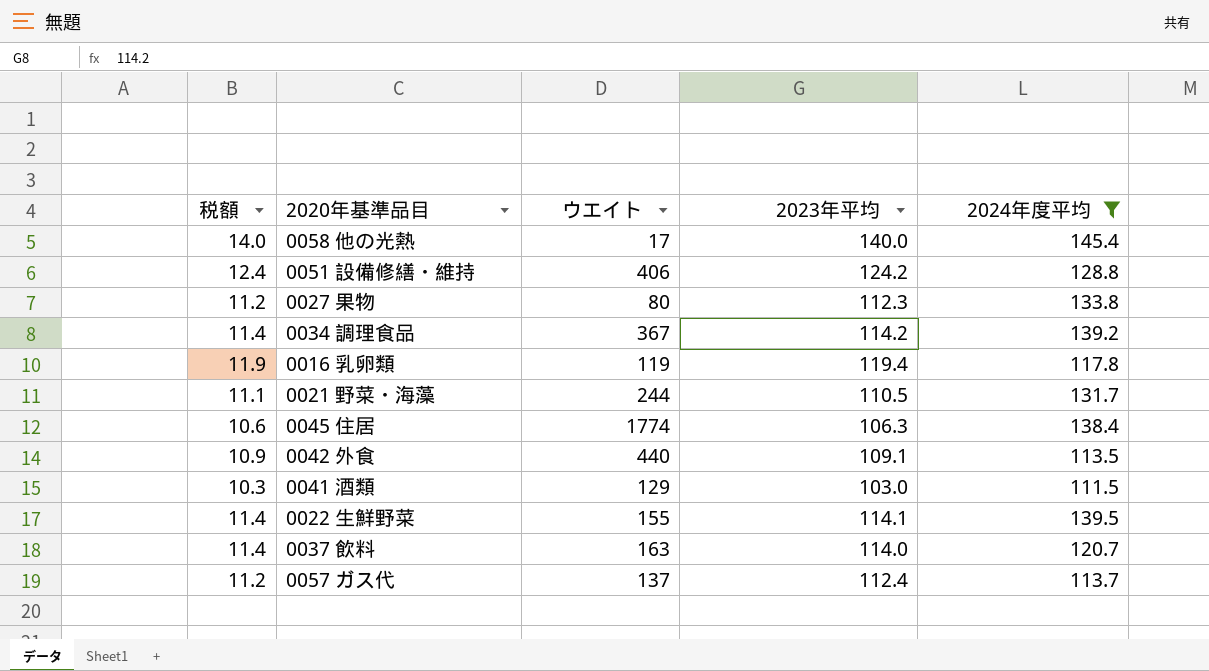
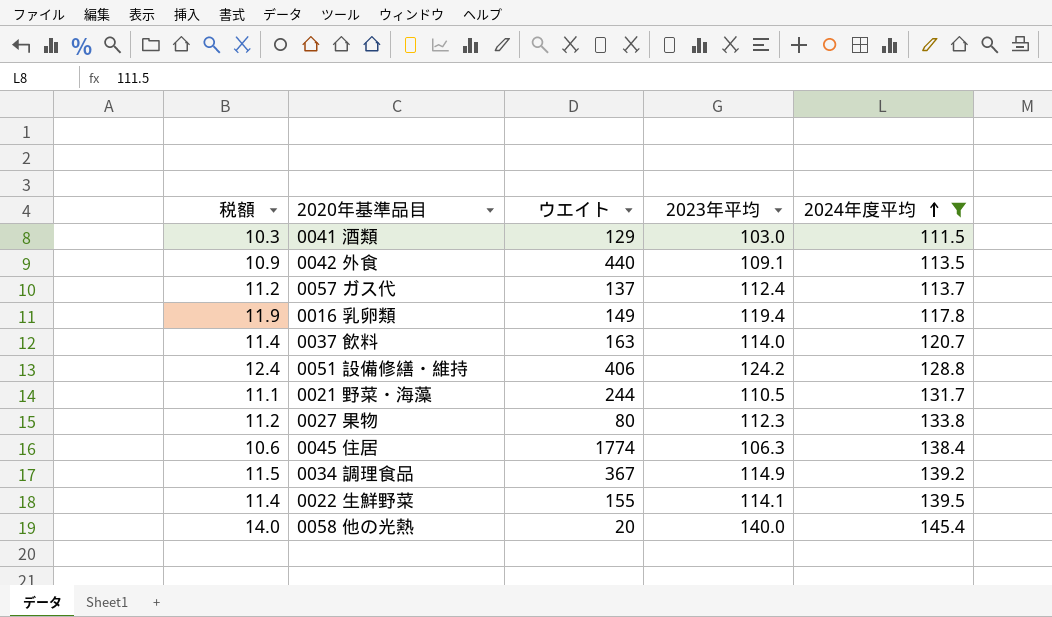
row order: none -> 2024年度平均 ascending
0016 乳卵類 | ウエイト: 119 -> 149
0034 調理食品 | 税額: 11.4 -> 11.5
0034 調理食品 | 2023年平均: 114.2 -> 114.9
0058 他の光熱 | ウエイト: 17 -> 20

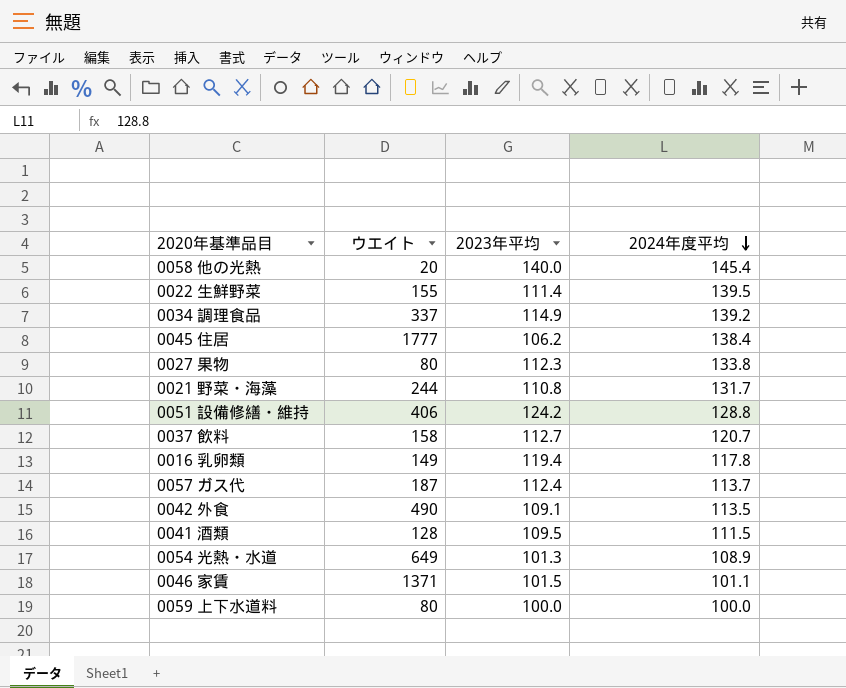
filter: 2024年度平均 >= 111.5 -> none
row order: 2024年度平均 ascending -> 2024年度平均 descending
column 税額 | formula: [2023年平均] * 0.1 -> none
0022 生鮮野菜 | 2023年平均: 114.1 -> 111.4
0034 調理食品 | ウエイト: 367 -> 337
0045 住居 | ウエイト: 1774 -> 1777
0045 住居 | 2023年平均: 106.3 -> 106.2
0021 野菜・海藻 | 2023年平均: 110.5 -> 110.8
0037 飲料 | ウエイト: 163 -> 158
0037 飲料 | 2023年平均: 114.0 -> 112.7
0057 ガス代 | ウエイト: 137 -> 187
0042 外食 | ウエイト: 440 -> 490
0041 酒類 | ウエイト: 129 -> 128
0041 酒類 | 2023年平均: 103.0 -> 109.5

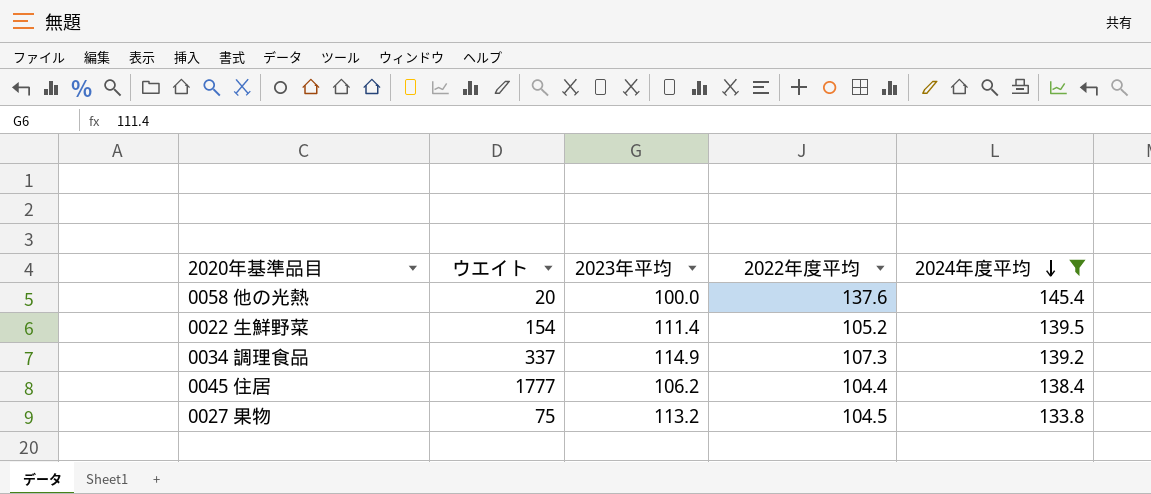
filter: none -> 2024年度平均 >= 133.8
column 2022年度平均 | position: none -> 4
0058 他の光熱 | 2023年平均: 140.0 -> 100.0
0022 生鮮野菜 | ウエイト: 155 -> 154
0027 果物 | ウエイト: 80 -> 75
0027 果物 | 2023年平均: 112.3 -> 113.2

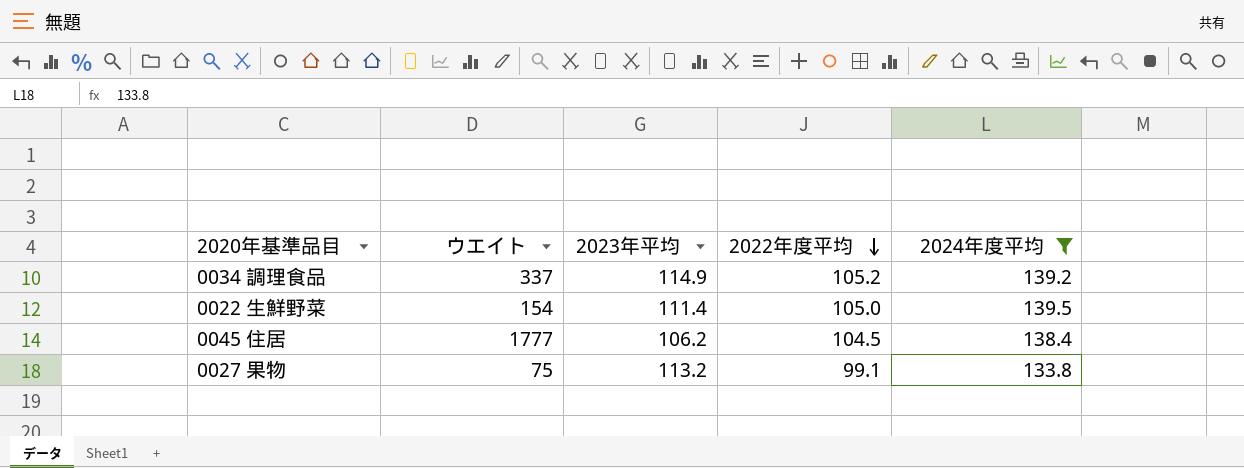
row order: 2024年度平均 descending -> 2022年度平均 descending
row 0058 他の光熱: 20 | 100.0 | 137.6 | 145.4 -> none
0034 調理食品 | 2022年度平均: 107.3 -> 105.2
0022 生鮮野菜 | 2022年度平均: 105.2 -> 105.0
0045 住居 | 2022年度平均: 104.4 -> 104.5
0027 果物 | 2022年度平均: 104.5 -> 99.1

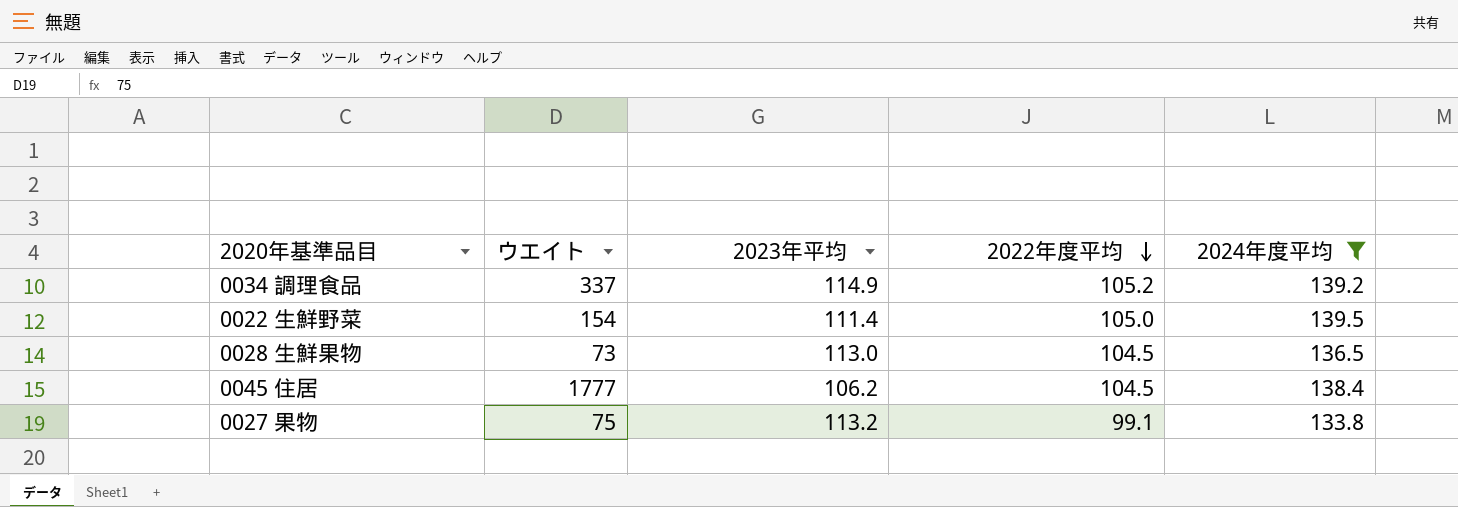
row 0028 生鮮果物: none -> 73 | 113.0 | 104.5 | 136.5

